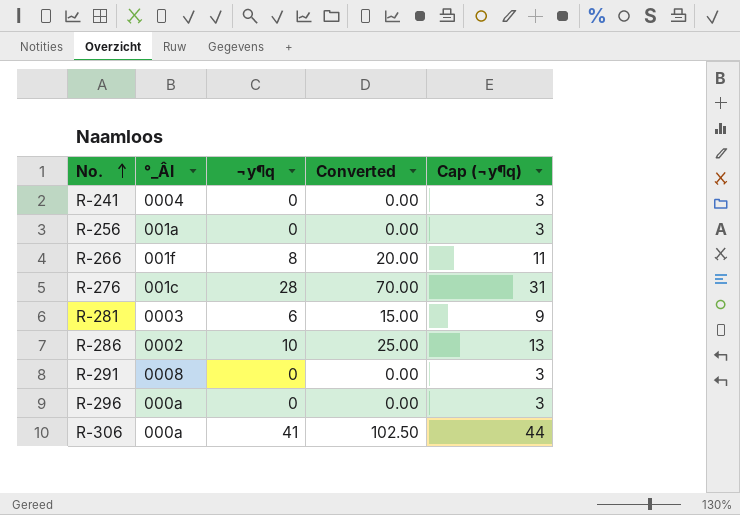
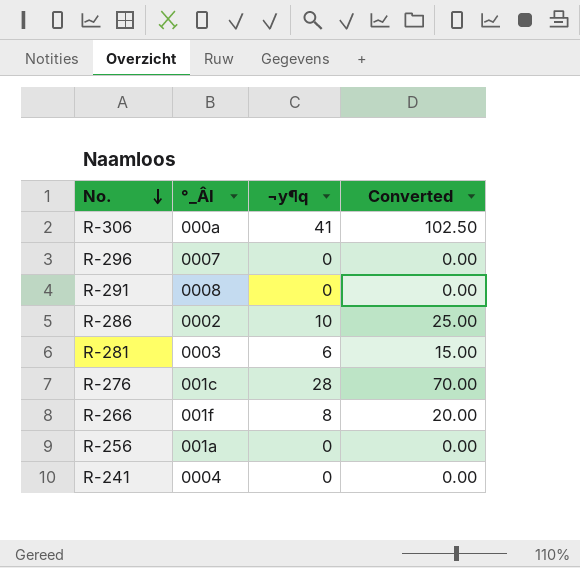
row order: No. ascending -> No. descending
column Cap (¬y¶q) | formula: [¬y¶q] + 3 -> none
R-296 | °_ÂI: 000a -> 0007

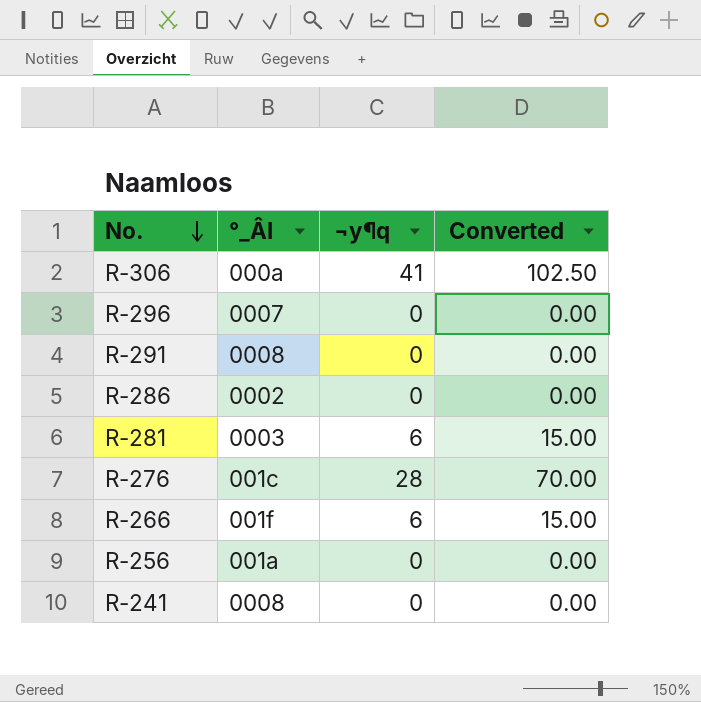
R-286 | ¬y¶q: 10 -> 0
R-286 | Converted: 25.00 -> 0.00
R-266 | ¬y¶q: 8 -> 6
R-266 | Converted: 20.00 -> 15.00
R-241 | °_ÂI: 0004 -> 0008

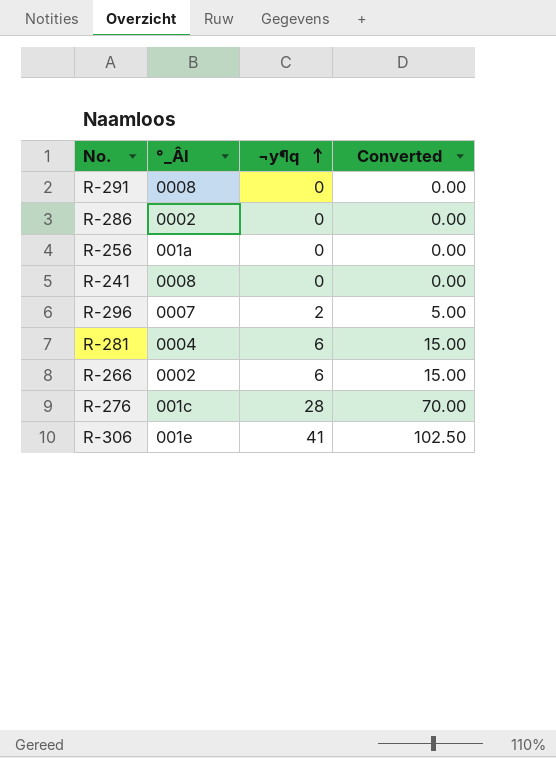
row order: No. descending -> ¬y¶q ascending
R-296 | ¬y¶q: 0 -> 2
R-296 | Converted: 0.00 -> 5.00
R-281 | °_ÂI: 0003 -> 0004
R-266 | °_ÂI: 001f -> 0002
R-306 | °_ÂI: 000a -> 001e

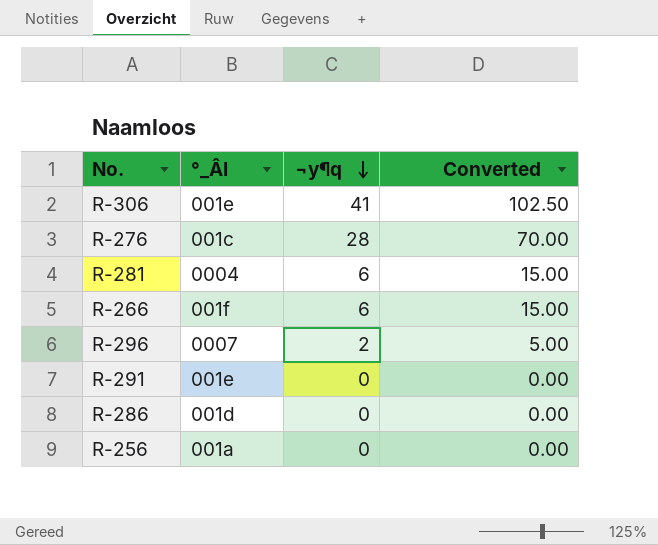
row order: ¬y¶q ascending -> ¬y¶q descending
row R-241: 0008 | 0 | 0.00 -> none
R-266 | °_ÂI: 0002 -> 001f
R-291 | °_ÂI: 0008 -> 001e
R-286 | °_ÂI: 0002 -> 001d

